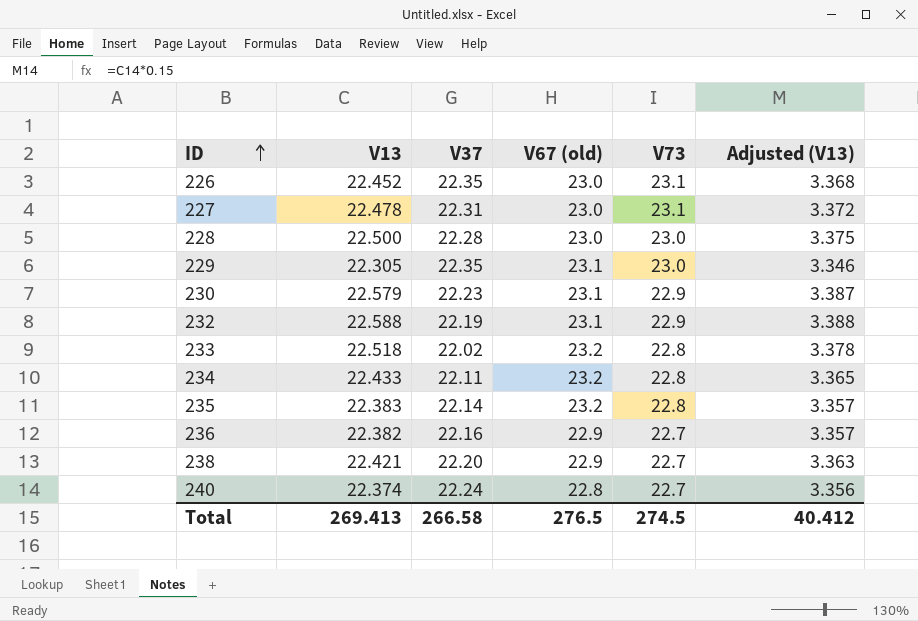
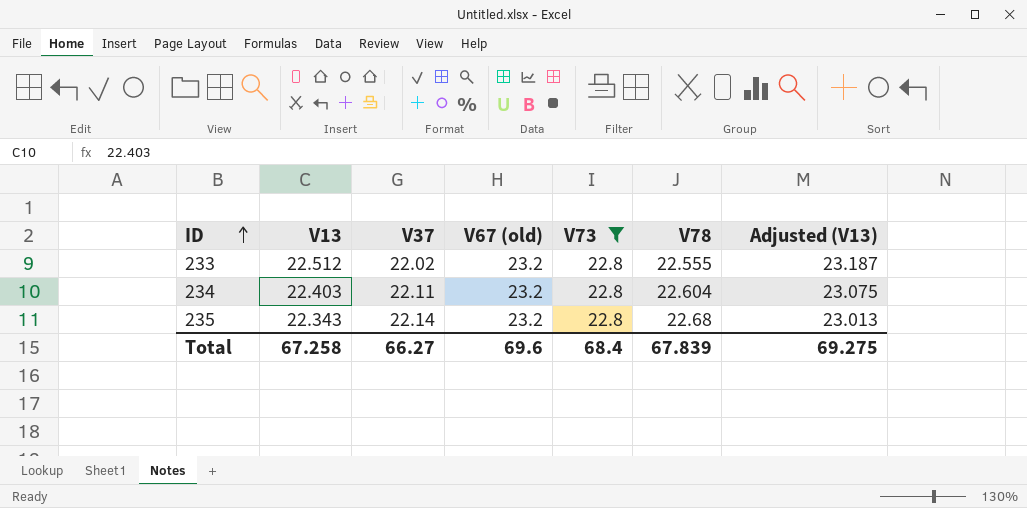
filter: none -> V73 = 22.8
column V78 | position: none -> 6
column Adjusted (V13) | formula: [V13] * 0.15 -> [V13] * 1.03
233 | V13: 22.518 -> 22.512
234 | V13: 22.433 -> 22.403
235 | V13: 22.383 -> 22.343
Total | V13: 269.413 -> 67.258
Total | V37: 266.58 -> 66.27
Total | V67 (old): 276.5 -> 69.6
Total | V73: 274.5 -> 68.4
Total | Adjusted (V13): 40.412 -> 69.275

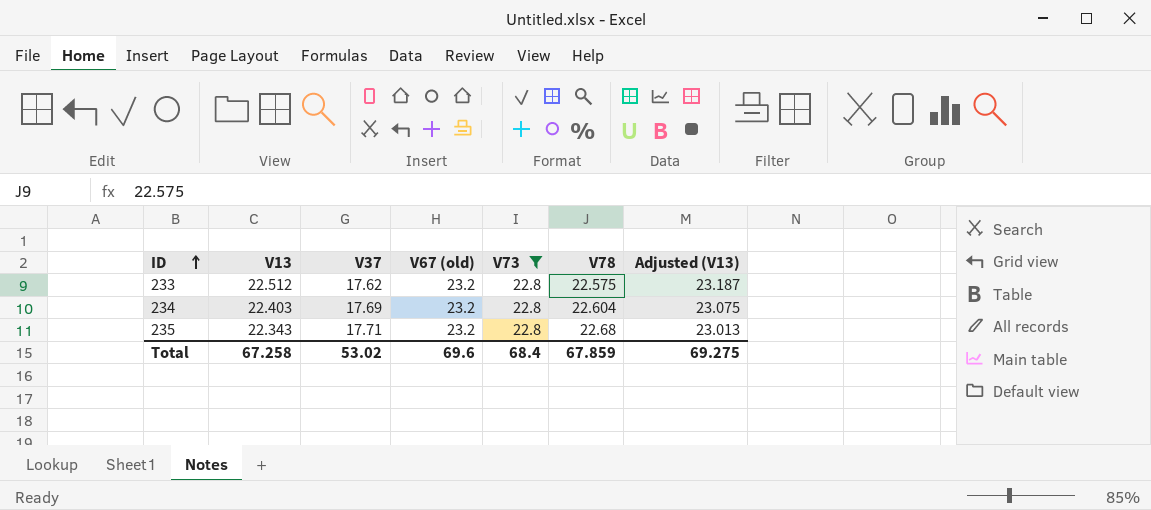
233 | V37: 22.02 -> 17.62
233 | V78: 22.555 -> 22.575
234 | V37: 22.11 -> 17.69
235 | V37: 22.14 -> 17.71
Total | V37: 66.27 -> 53.02
Total | V78: 67.839 -> 67.859

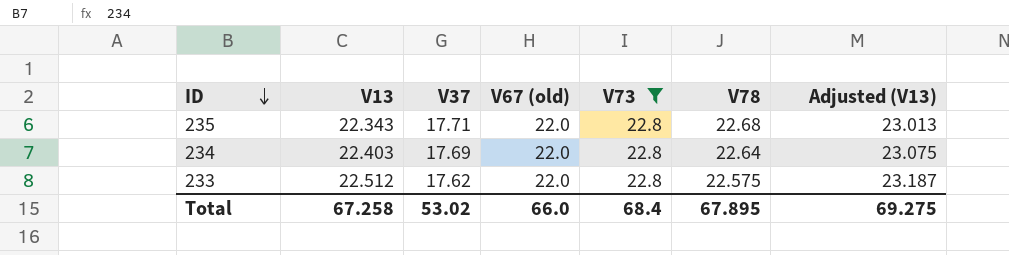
row order: ID ascending -> ID descending
235 | V67 (old): 23.2 -> 22.0
234 | V67 (old): 23.2 -> 22.0
234 | V78: 22.604 -> 22.64
233 | V67 (old): 23.2 -> 22.0
Total | V67 (old): 69.6 -> 66.0
Total | V78: 67.859 -> 67.895

